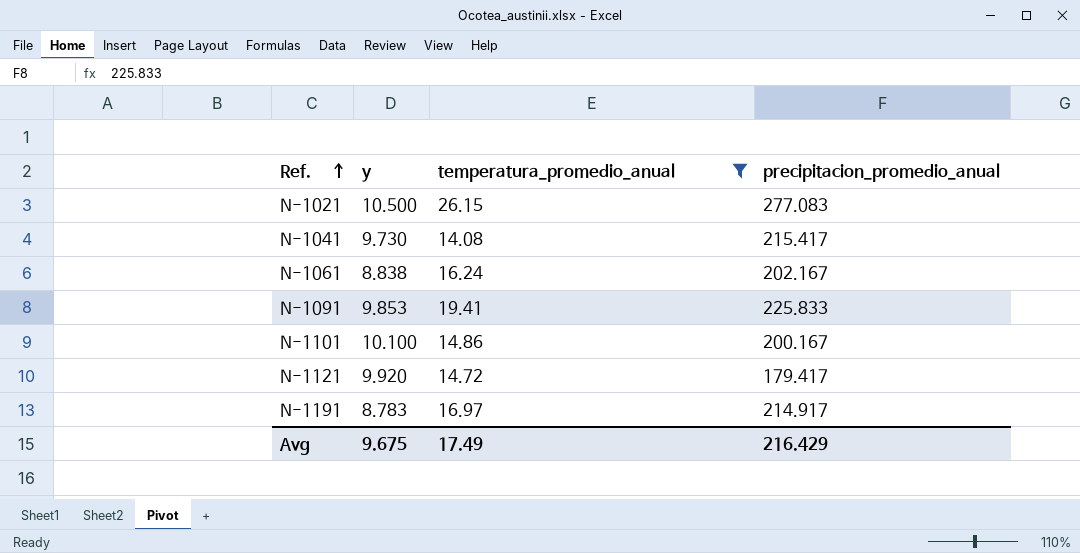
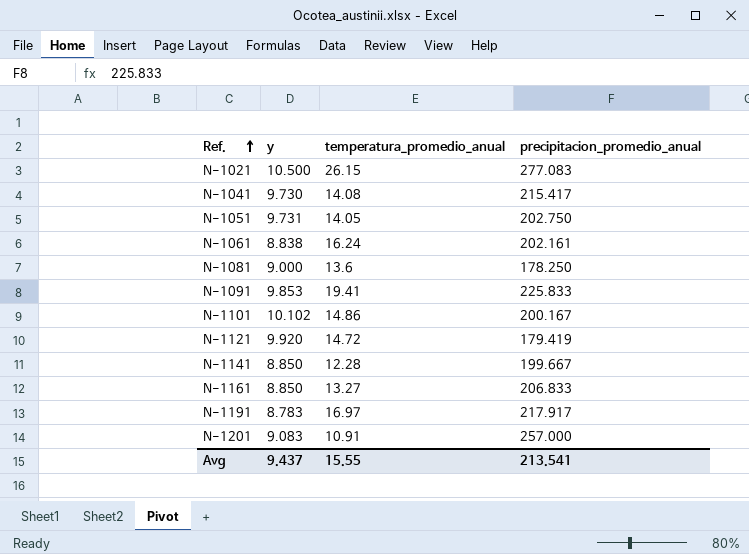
filter: temperatura_promedio_anual >= 14.08 -> none
N-1061 | precipitacion_promedio_anual: 202.167 -> 202.161
N-1101 | y: 10.100 -> 10.102
N-1121 | precipitacion_promedio_anual: 179.417 -> 179.419
N-1191 | precipitacion_promedio_anual: 214.917 -> 217.917
Avg | y: 9.675 -> 9.437
Avg | temperatura_promedio_anual: 17.49 -> 15.55
Avg | precipitacion_promedio_anual: 216.429 -> 213.541

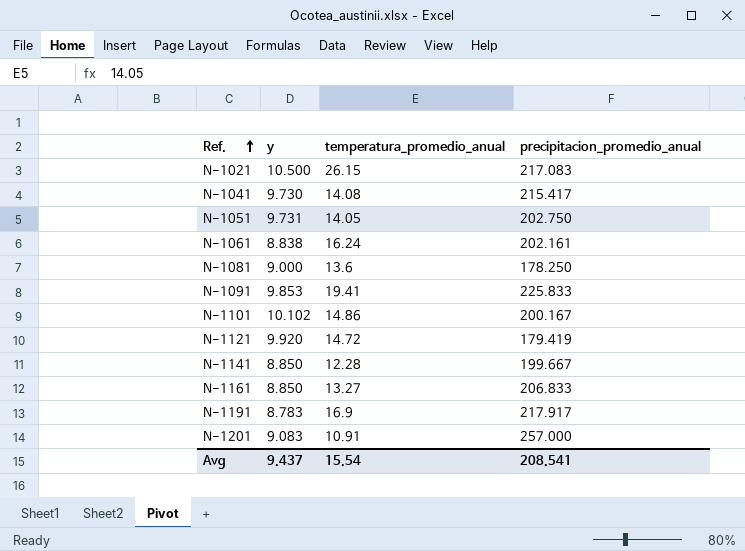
N-1021 | precipitacion_promedio_anual: 277.083 -> 217.083
N-1191 | temperatura_promedio_anual: 16.97 -> 16.9
Avg | temperatura_promedio_anual: 15.55 -> 15.54
Avg | precipitacion_promedio_anual: 213.541 -> 208.541

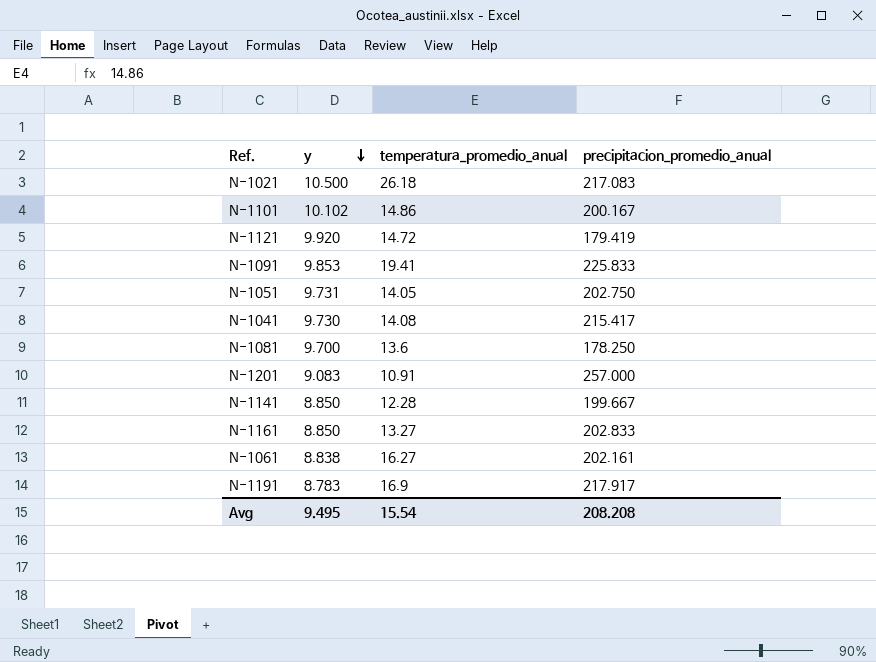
row order: Ref. ascending -> y descending
N-1021 | temperatura_promedio_anual: 26.15 -> 26.18
N-1081 | y: 9.000 -> 9.700
N-1161 | precipitacion_promedio_anual: 206.833 -> 202.833
N-1061 | temperatura_promedio_anual: 16.24 -> 16.27
Avg | y: 9.437 -> 9.495
Avg | precipitacion_promedio_anual: 208.541 -> 208.208

